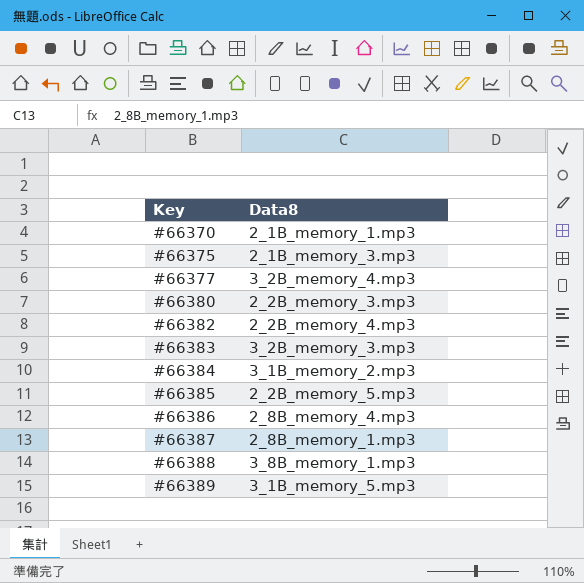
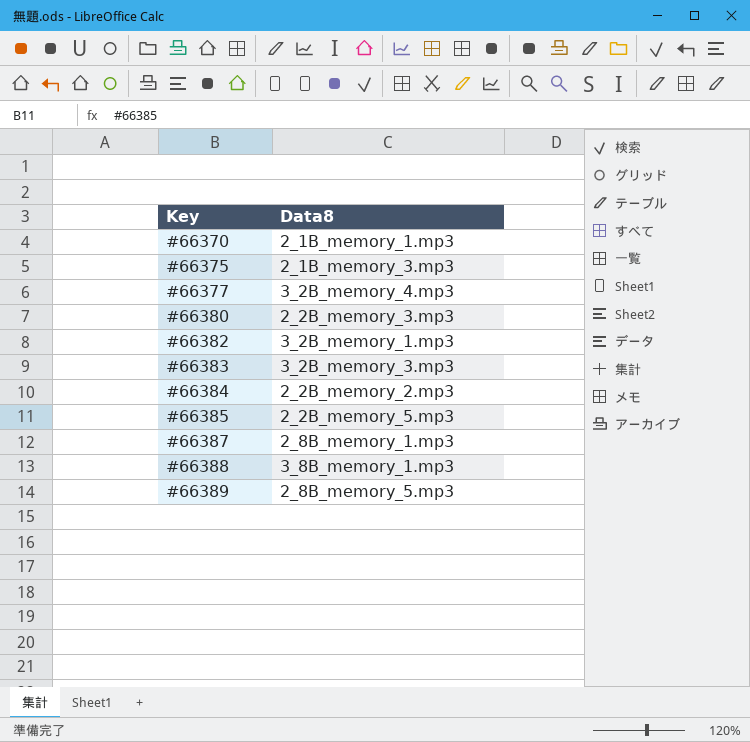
row #66386: 2_8B_memory_4.mp3 -> none
#66382 | Data8: 2_2B_memory_4.mp3 -> 3_2B_memory_1.mp3
#66384 | Data8: 3_1B_memory_2.mp3 -> 2_2B_memory_2.mp3
#66389 | Data8: 3_1B_memory_5.mp3 -> 2_8B_memory_5.mp3

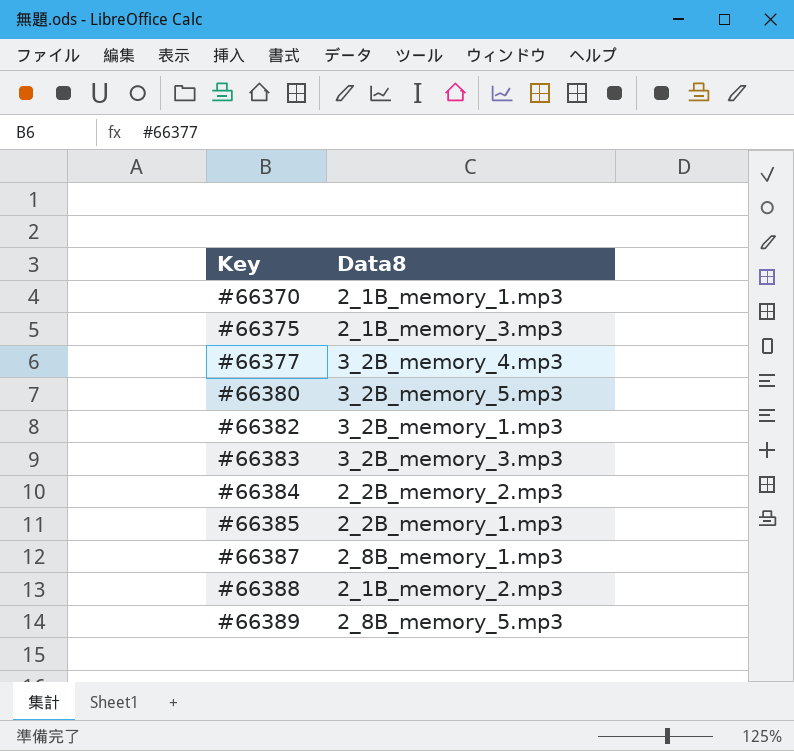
#66380 | Data8: 2_2B_memory_3.mp3 -> 3_2B_memory_5.mp3
#66385 | Data8: 2_2B_memory_5.mp3 -> 2_2B_memory_1.mp3
#66388 | Data8: 3_8B_memory_1.mp3 -> 2_1B_memory_2.mp3

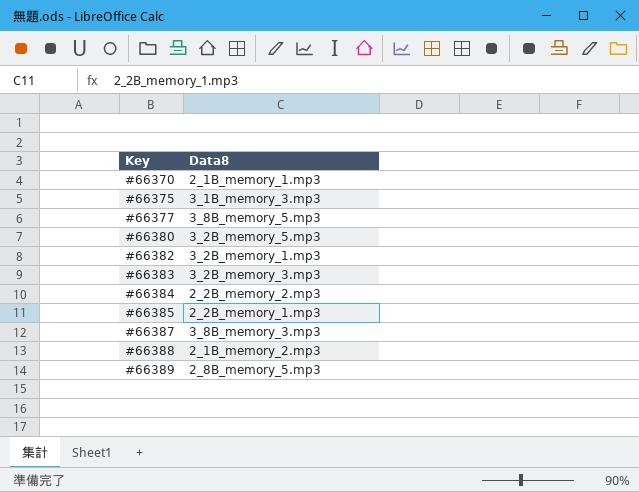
#66375 | Data8: 2_1B_memory_3.mp3 -> 3_1B_memory_3.mp3
#66377 | Data8: 3_2B_memory_4.mp3 -> 3_8B_memory_5.mp3
#66387 | Data8: 2_8B_memory_1.mp3 -> 3_8B_memory_3.mp3

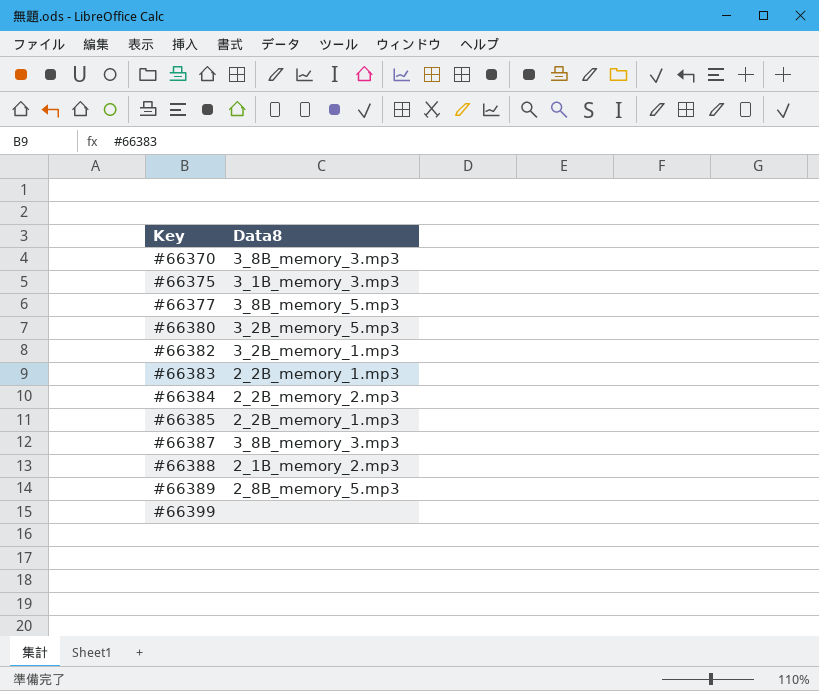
#66370 | Data8: 2_1B_memory_1.mp3 -> 3_8B_memory_3.mp3
#66383 | Data8: 3_2B_memory_3.mp3 -> 2_2B_memory_1.mp3
row #66399: none -> none

